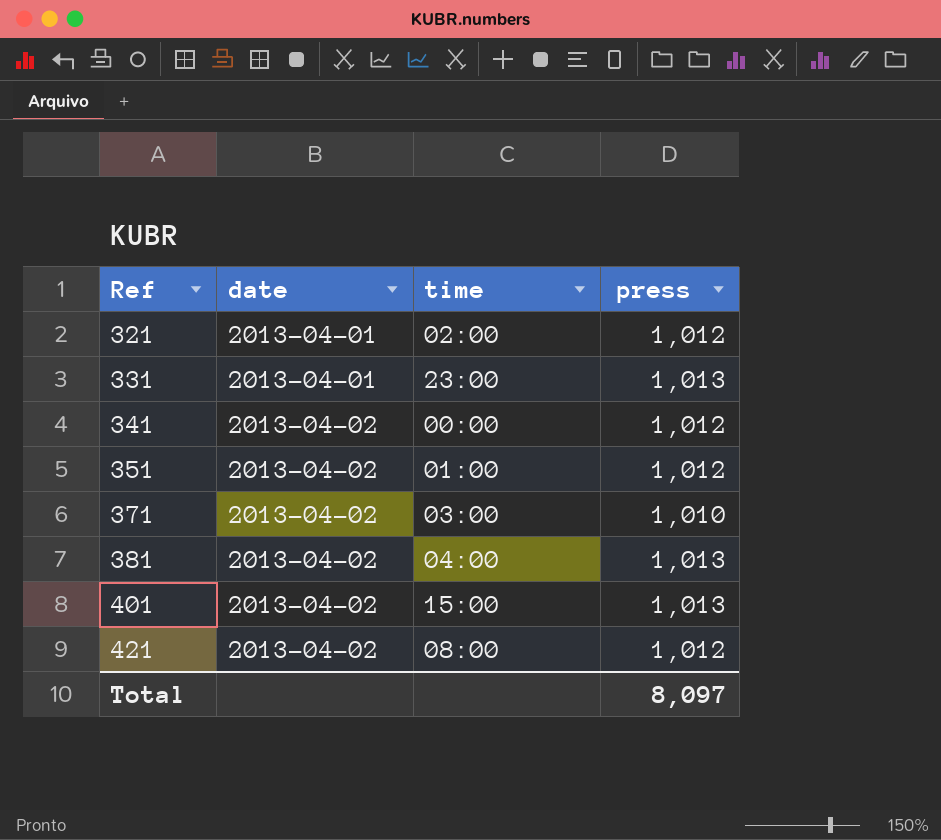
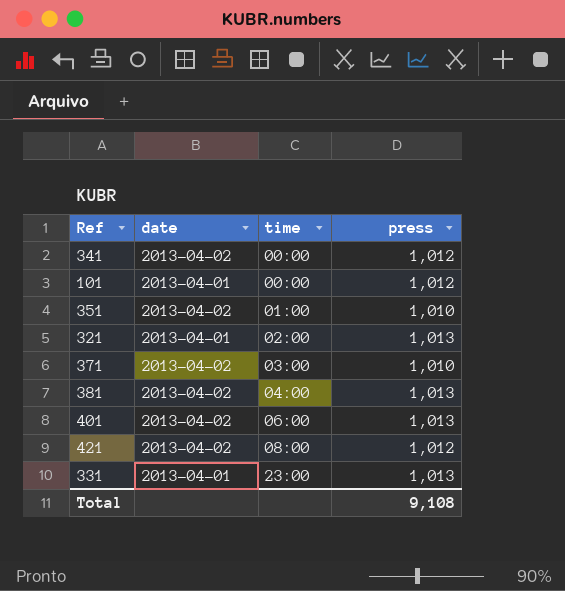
row order: Ref ascending -> time ascending
row 101: none -> 2013-04-01 | 00:00 | 1,012
351 | press: 1,012 -> 1,010
321 | press: 1,012 -> 1,013
401 | time: 15:00 -> 06:00
Total | press: 8,097 -> 9,108

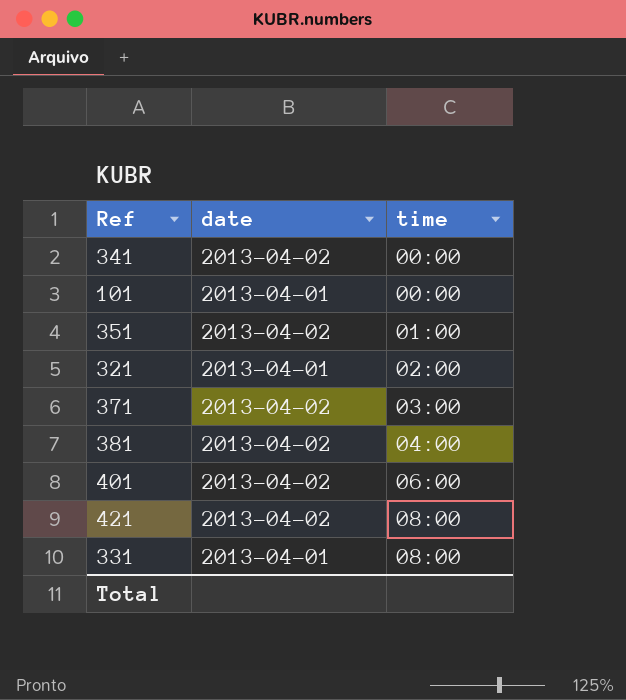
column press | position: 4 -> none
331 | time: 23:00 -> 08:00

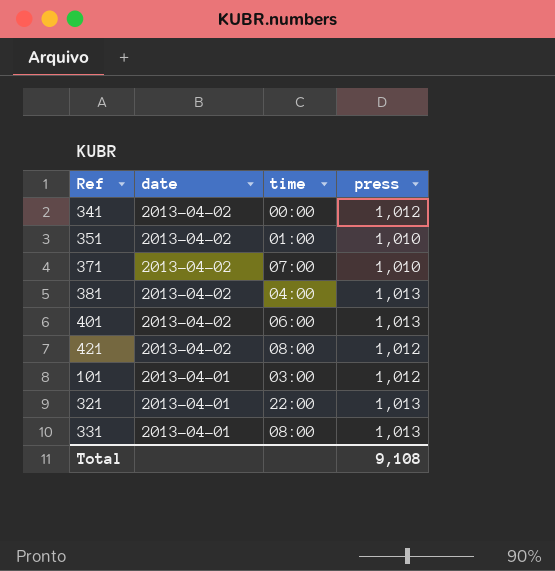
row order: time ascending -> date descending
column press | position: none -> 4
371 | time: 03:00 -> 07:00
101 | time: 00:00 -> 03:00
321 | time: 02:00 -> 22:00

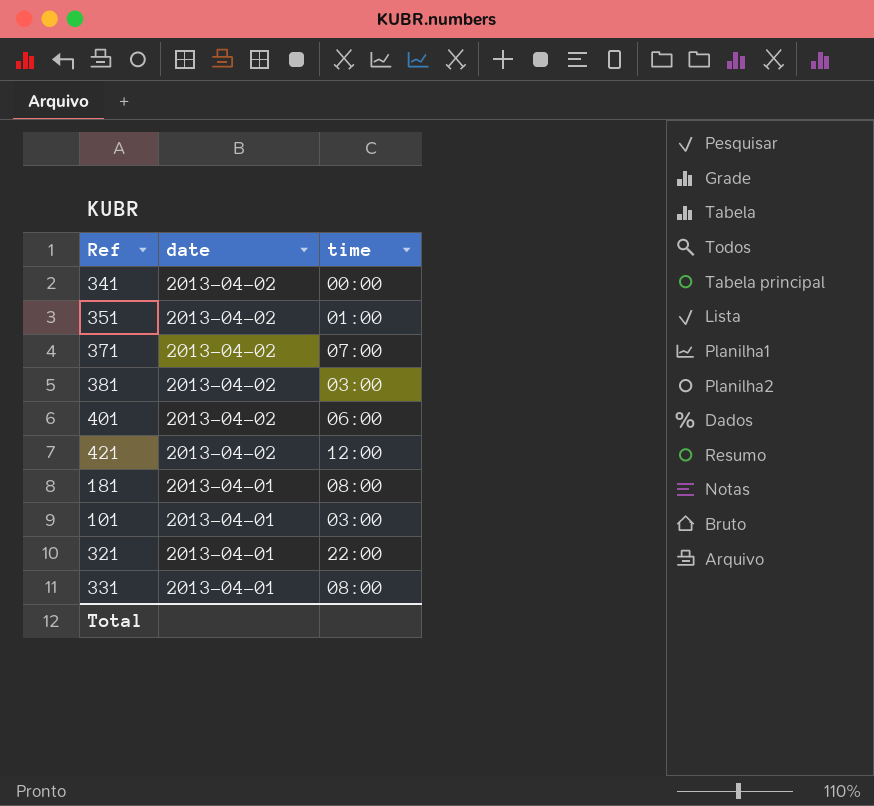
column press | position: 4 -> none
381 | time: 04:00 -> 03:00
421 | time: 08:00 -> 12:00
row 181: none -> 2013-04-01 | 08:00

